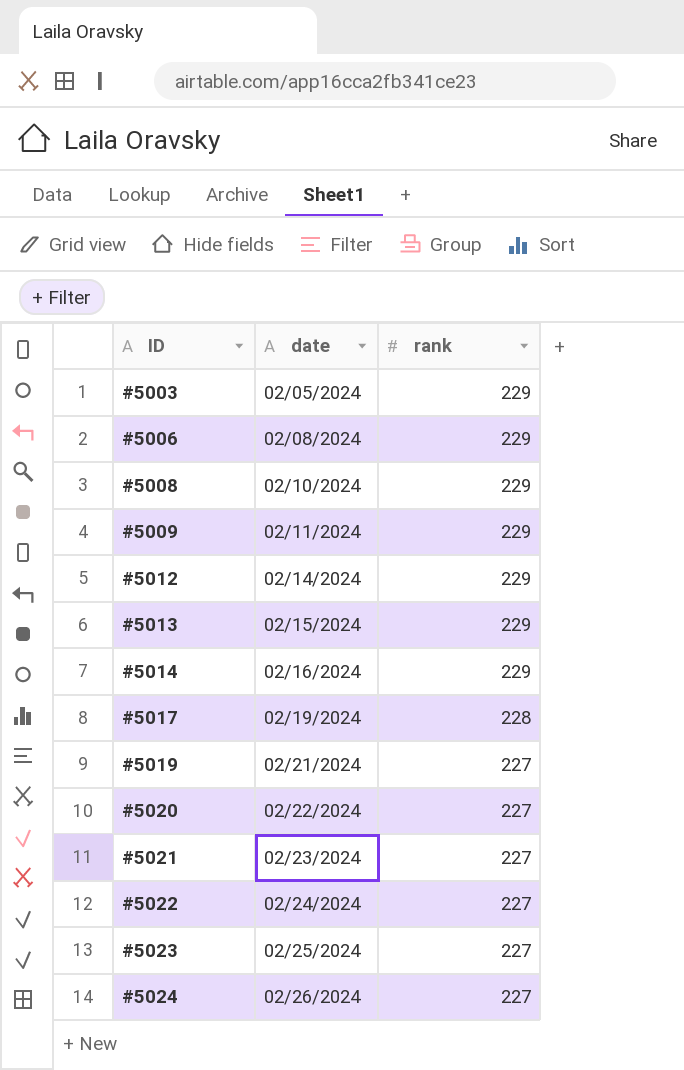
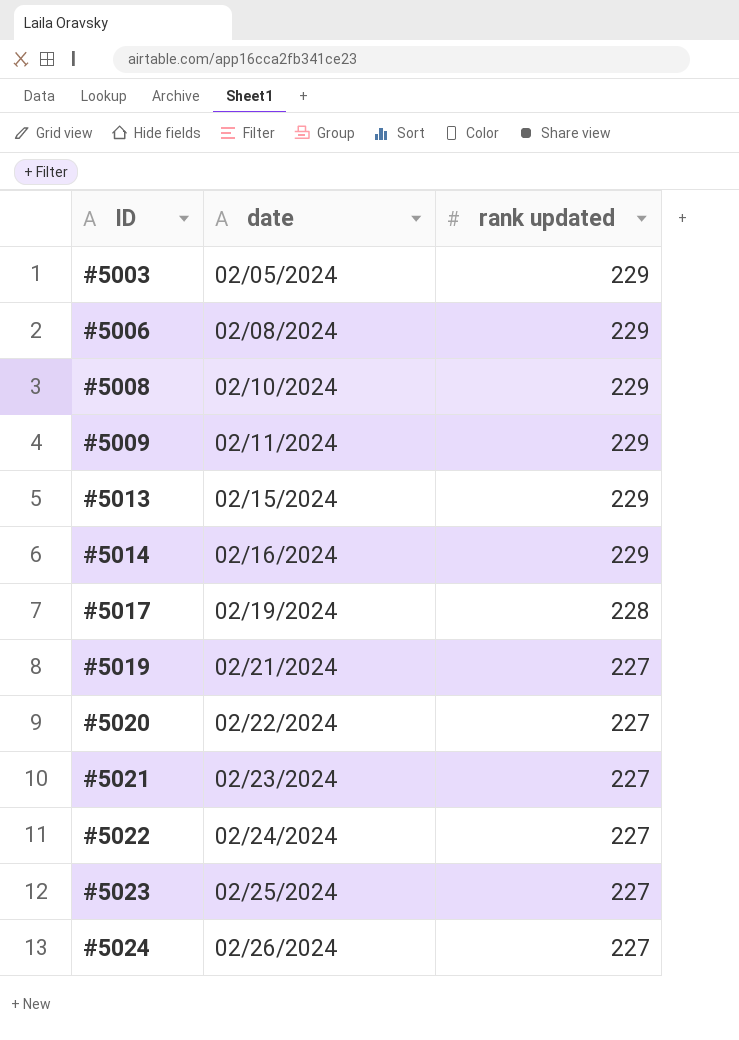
column name: rank -> rank updated
row #5012: 02/14/2024 | 229 -> none

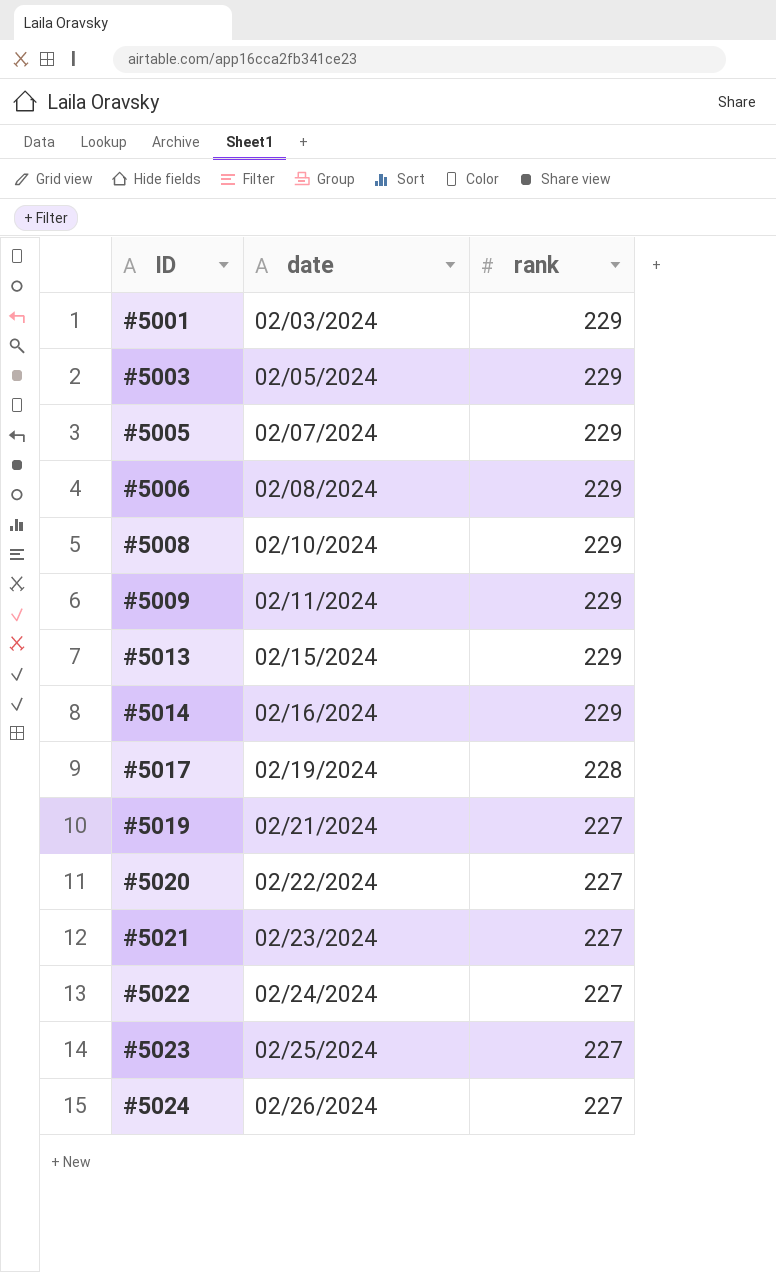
column name: rank updated -> rank
row #5001: none -> 02/03/2024 | 229
row #5005: none -> 02/07/2024 | 229

